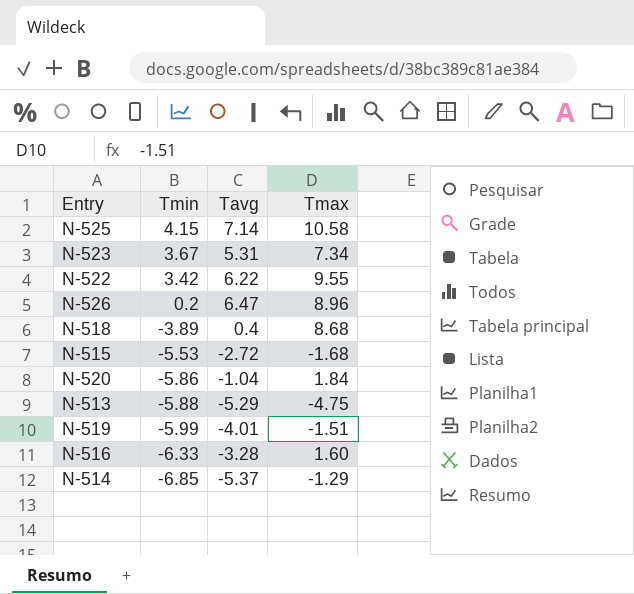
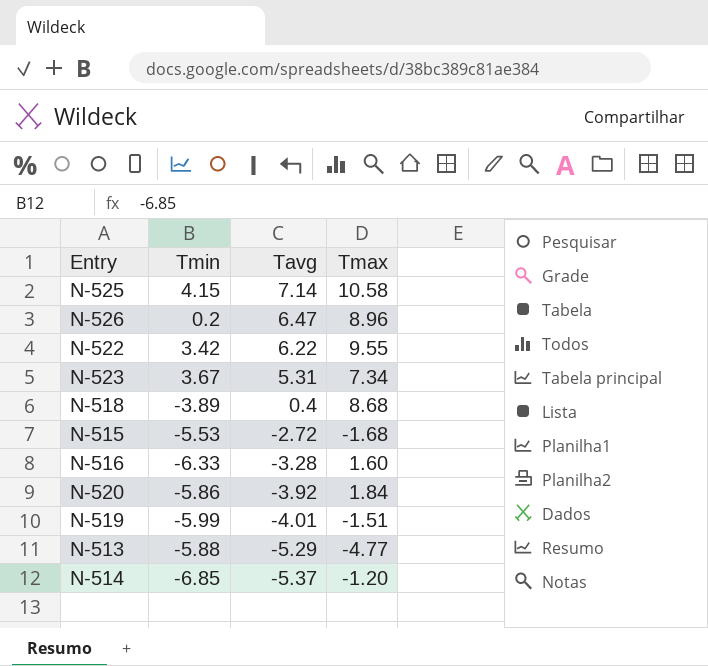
row order: Tmin descending -> Tavg descending
N-520 | Tavg: -1.04 -> -3.92
N-513 | Tmax: -4.75 -> -4.77
N-514 | Tmax: -1.29 -> -1.20

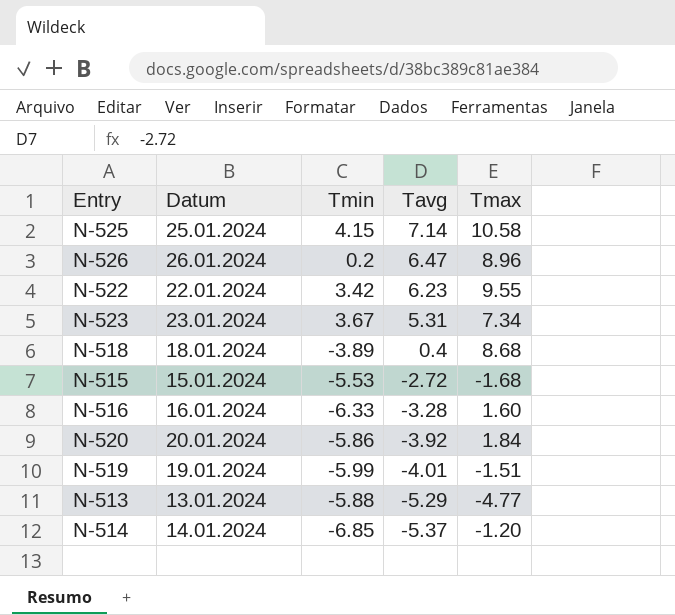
column Datum | position: none -> 2
N-522 | Tavg: 6.22 -> 6.23

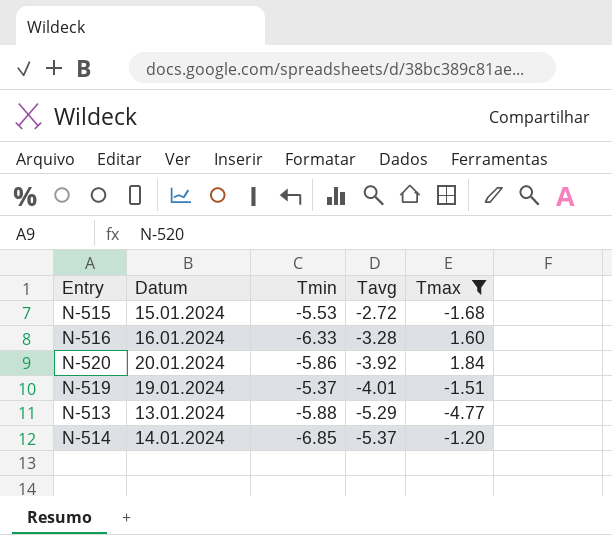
filter: none -> Tmax <= 1.84
N-519 | Tmin: -5.99 -> -5.37

